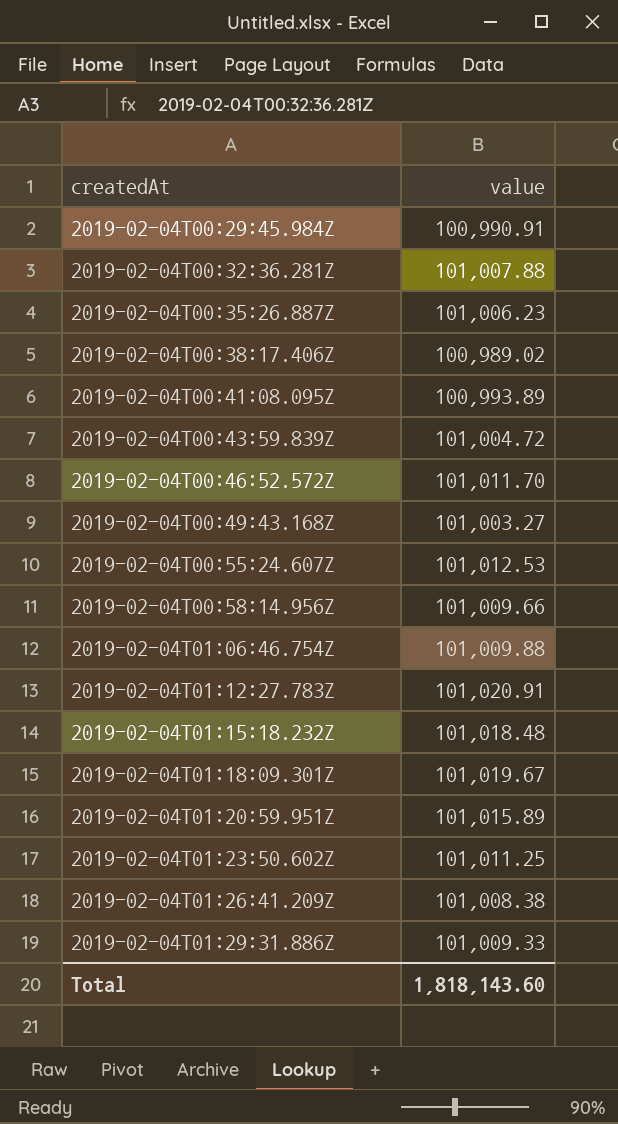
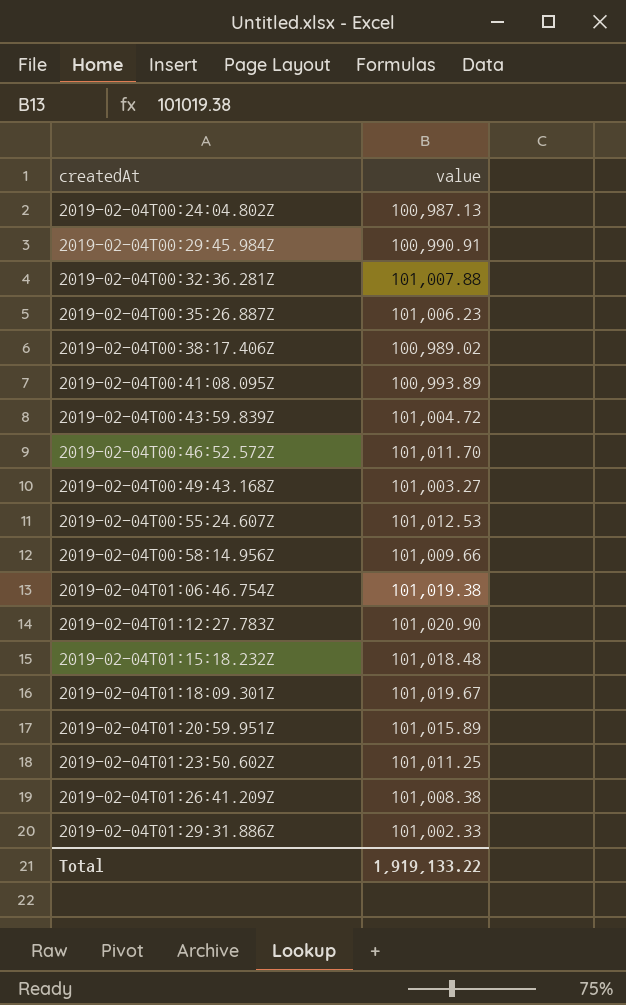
row 2019-02-04T00:24:04.802Z: none -> 100,987.13
2019-02-04T01:06:46.754Z | value: 101,009.88 -> 101,019.38
2019-02-04T01:12:27.783Z | value: 101,020.91 -> 101,020.90
2019-02-04T01:29:31.886Z | value: 101,009.33 -> 101,002.33
Total | value: 1,818,143.60 -> 1,919,133.22

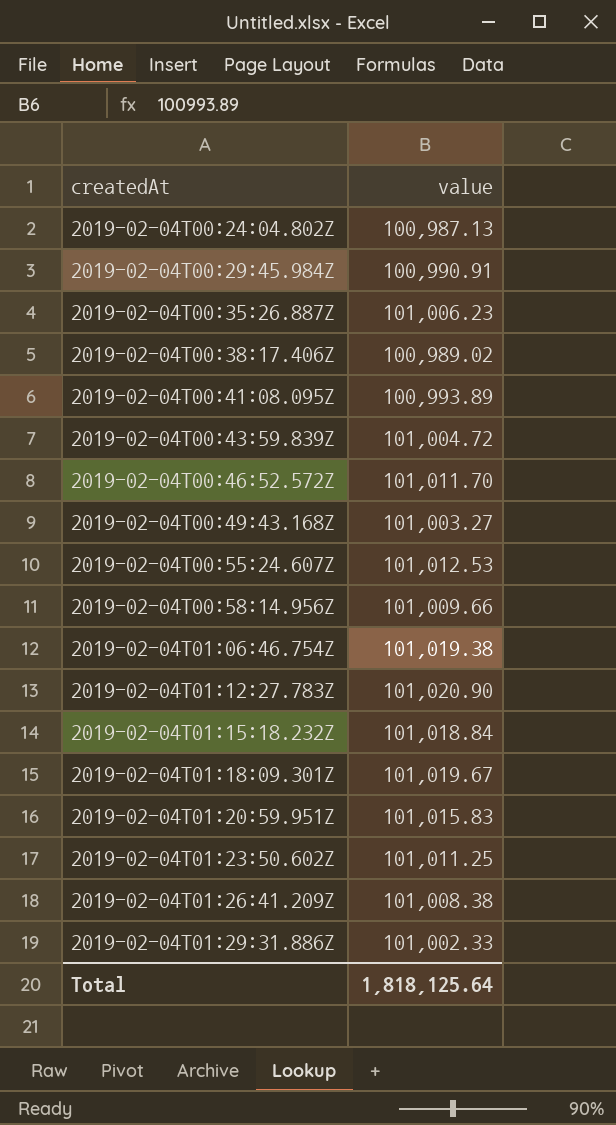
row 2019-02-04T00:32:36.281Z: 101,007.88 -> none
2019-02-04T01:15:18.232Z | value: 101,018.48 -> 101,018.84
2019-02-04T01:20:59.951Z | value: 101,015.89 -> 101,015.83
Total | value: 1,919,133.22 -> 1,818,125.64

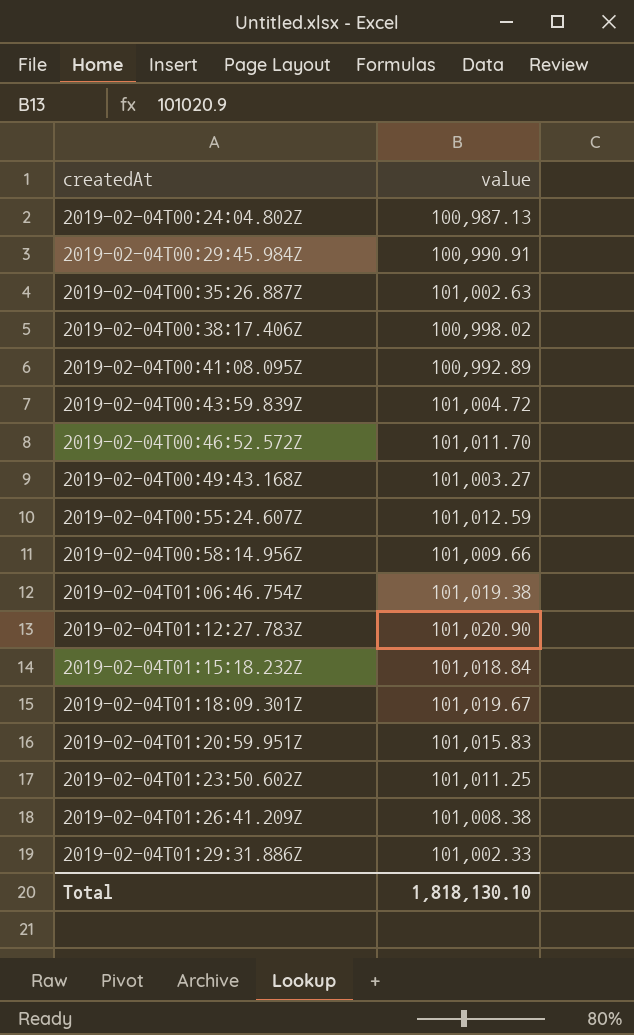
2019-02-04T00:35:26.887Z | value: 101,006.23 -> 101,002.63
2019-02-04T00:38:17.406Z | value: 100,989.02 -> 100,998.02
2019-02-04T00:41:08.095Z | value: 100,993.89 -> 100,992.89
2019-02-04T00:55:24.607Z | value: 101,012.53 -> 101,012.59
Total | value: 1,818,125.64 -> 1,818,130.10

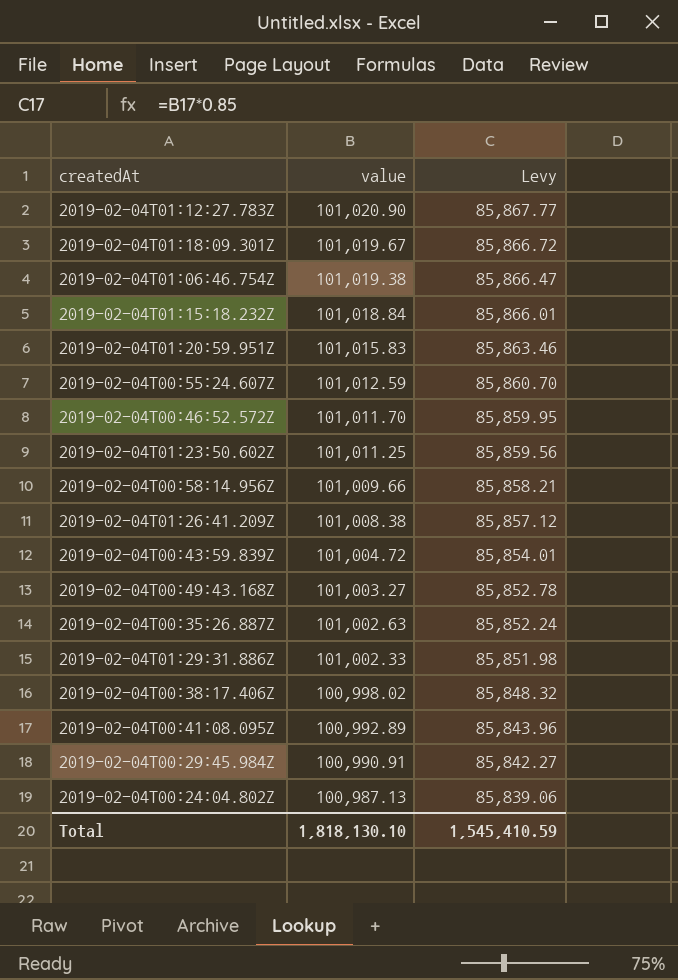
row order: createdAt ascending -> value descending
column Levy | formula: none -> [value] * 0.85

